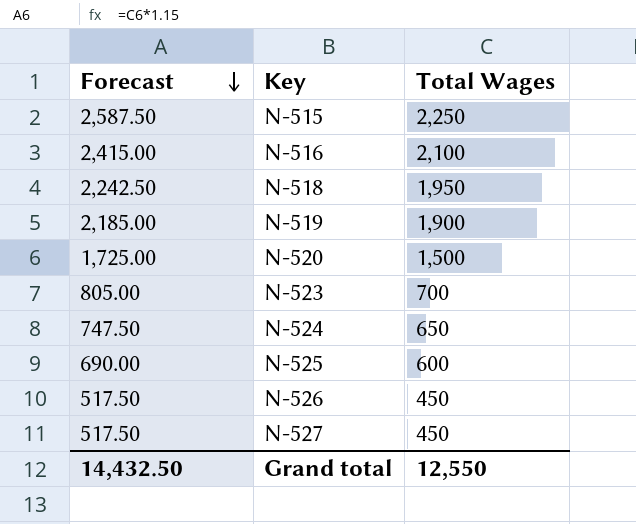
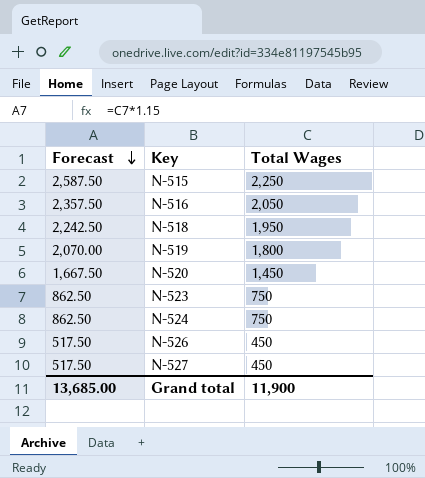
row N-525: 690.00 | 600 -> none
N-516 | Forecast: 2,415.00 -> 2,357.50
N-516 | Total Wages: 2,100 -> 2,050
N-519 | Forecast: 2,185.00 -> 2,070.00
N-519 | Total Wages: 1,900 -> 1,800
N-520 | Forecast: 1,725.00 -> 1,667.50
N-520 | Total Wages: 1,500 -> 1,450
N-523 | Forecast: 805.00 -> 862.50
N-523 | Total Wages: 700 -> 750
N-524 | Forecast: 747.50 -> 862.50
N-524 | Total Wages: 650 -> 750
Grand total | Forecast: 14,432.50 -> 13,685.00
Grand total | Total Wages: 12,550 -> 11,900

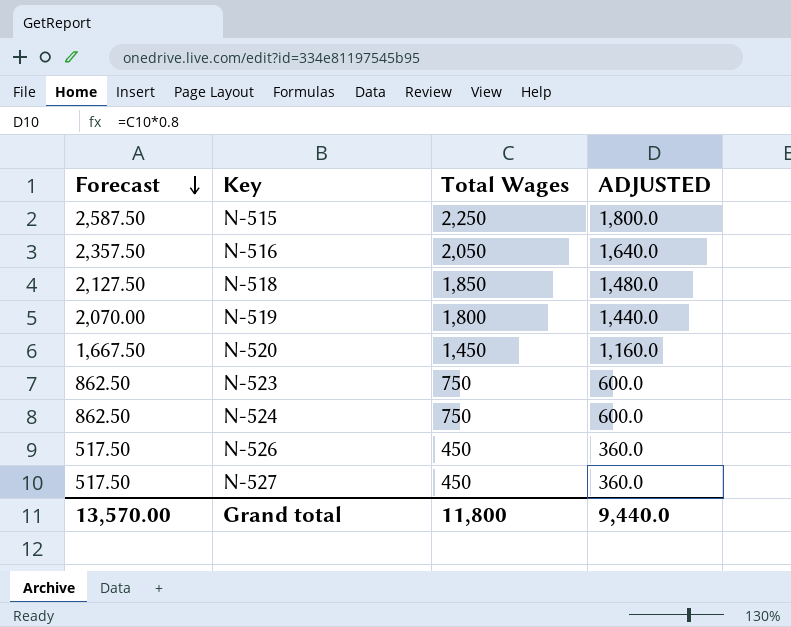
column ADJUSTED | formula: none -> [Total Wages] * 0.8
N-518 | Forecast: 2,242.50 -> 2,127.50
N-518 | Total Wages: 1,950 -> 1,850
Grand total | Forecast: 13,685.00 -> 13,570.00
Grand total | Total Wages: 11,900 -> 11,800

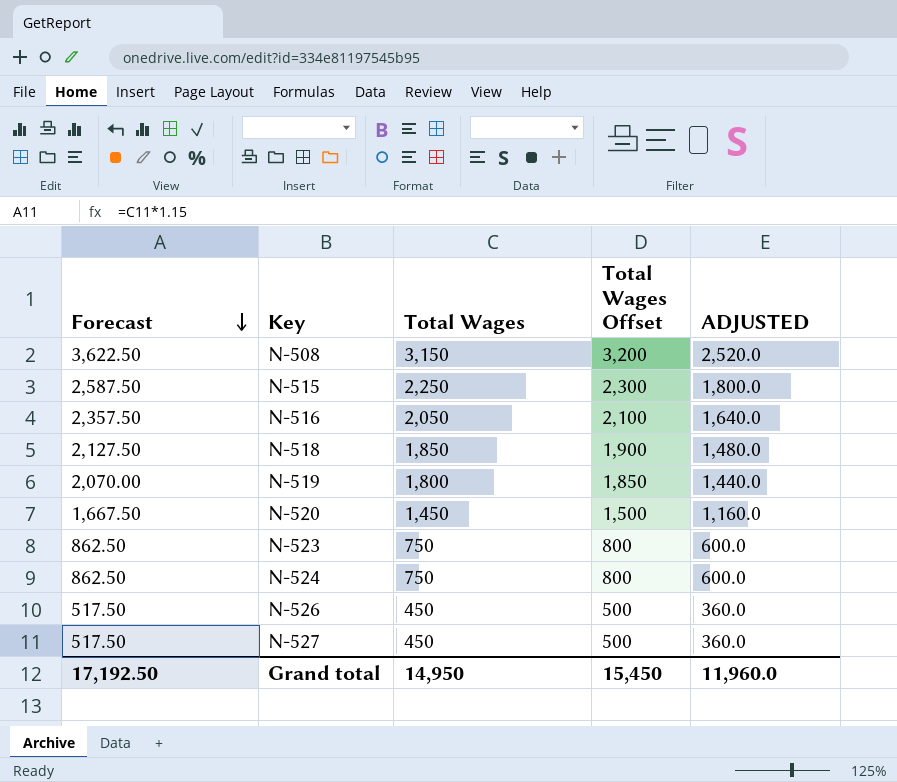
column Total Wages Offset | formula: none -> [Total Wages] + 50
row N-508: none -> 3,622.50 | 3,150 | 3,200 | 2,520.0
Grand total | Forecast: 13,570.00 -> 17,192.50
Grand total | Total Wages: 11,800 -> 14,950
Grand total | ADJUSTED: 9,440.0 -> 11,960.0

